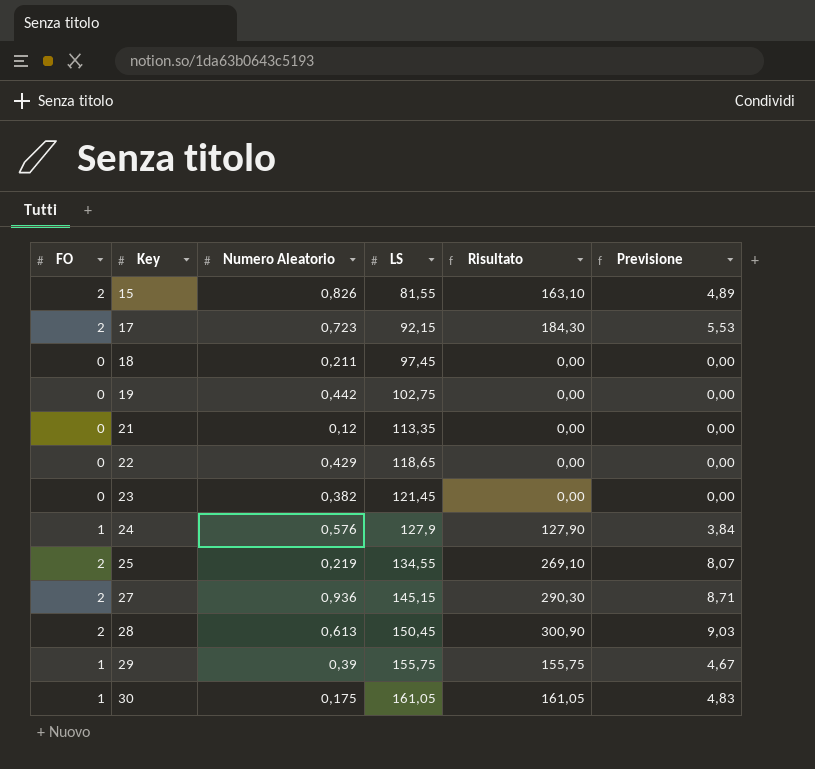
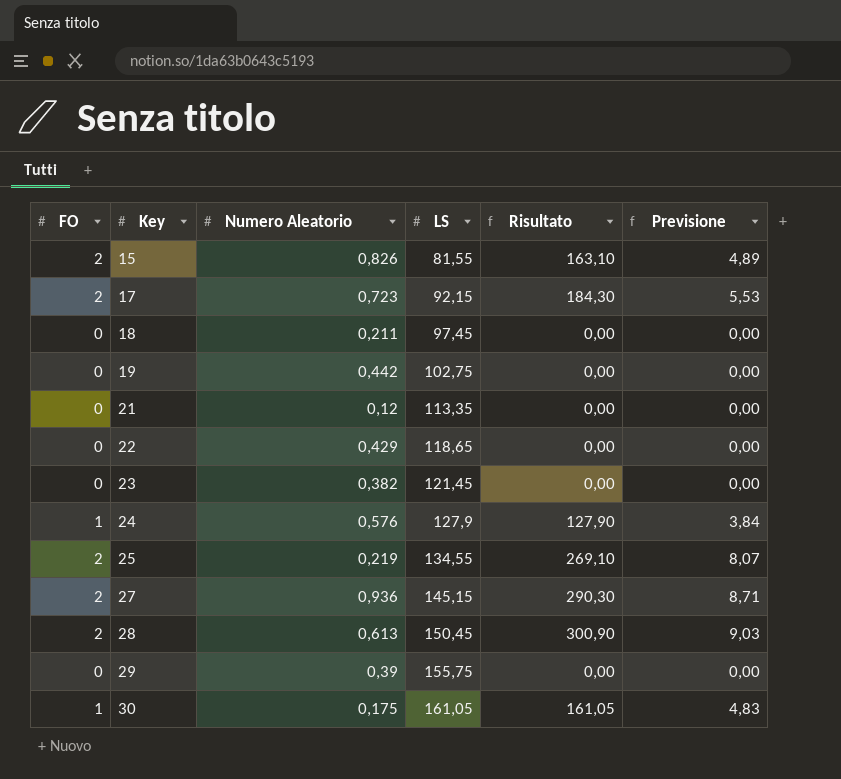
29 | FO: 1 -> 0
29 | Risultato: 155,75 -> 0,00
29 | Previsione: 4,67 -> 0,00

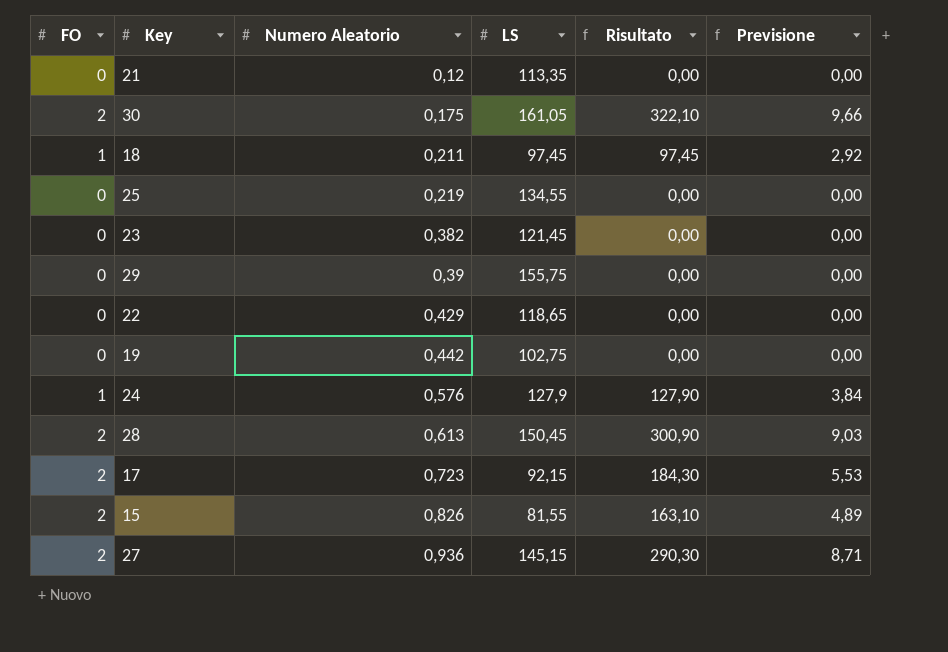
row order: Key ascending -> Numero Aleatorio ascending
30 | FO: 1 -> 2
30 | Risultato: 161,05 -> 322,10
30 | Previsione: 4,83 -> 9,66
18 | FO: 0 -> 1
18 | Risultato: 0,00 -> 97,45
18 | Previsione: 0,00 -> 2,92
25 | FO: 2 -> 0
25 | Risultato: 269,10 -> 0,00
25 | Previsione: 8,07 -> 0,00

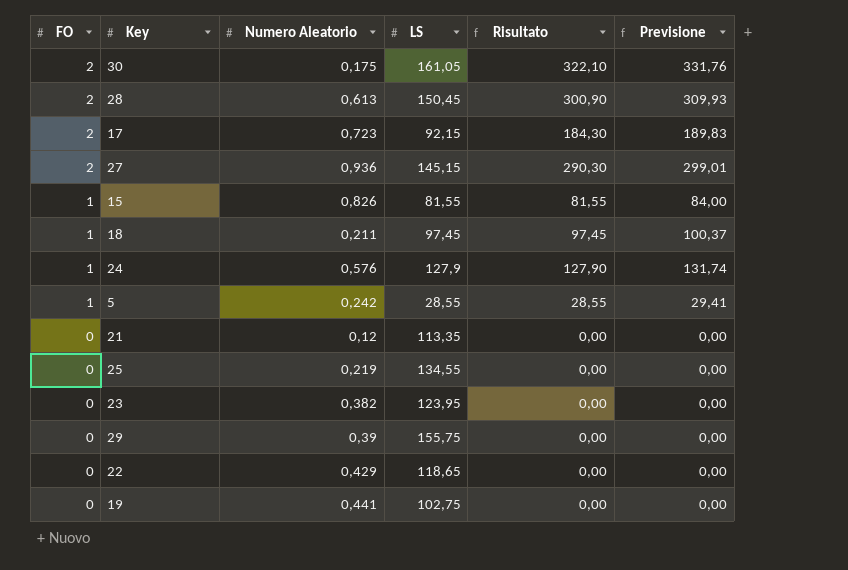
row order: Numero Aleatorio ascending -> FO descending
column Previsione | formula: [Risultato] * 0,03 -> [Risultato] * 1,03
15 | FO: 2 -> 1
15 | Risultato: 163,10 -> 81,55
row 5: none -> 1 | 0,242 | 28,55 | 28,55 | 29,41
23 | LS: 121,45 -> 123,95
19 | Numero Aleatorio: 0,442 -> 0,441

